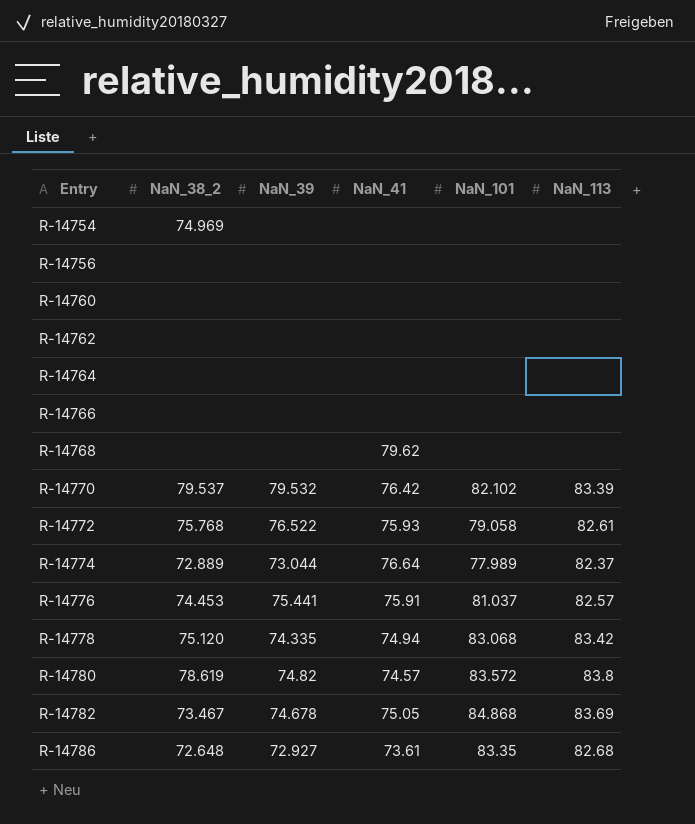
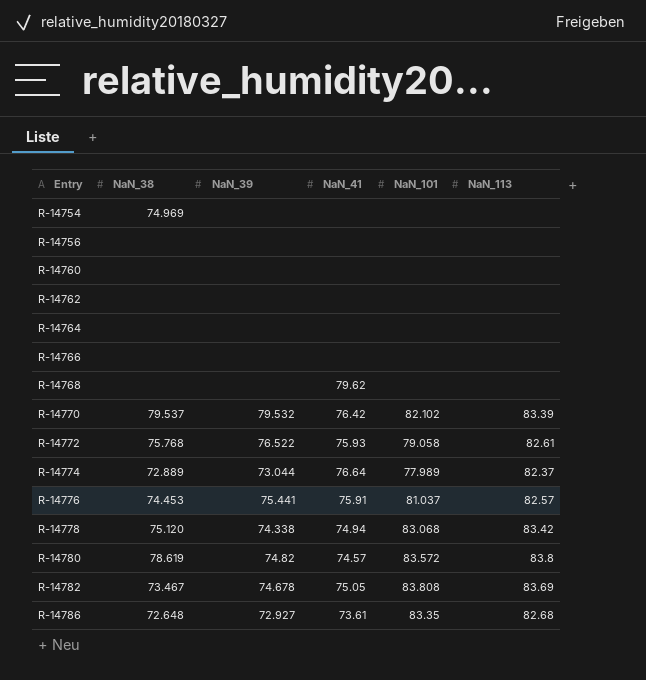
column name: NaN_38_2 -> NaN_38
R-14778 | NaN_39: 74.335 -> 74.338
R-14782 | NaN_101: 84.868 -> 83.808

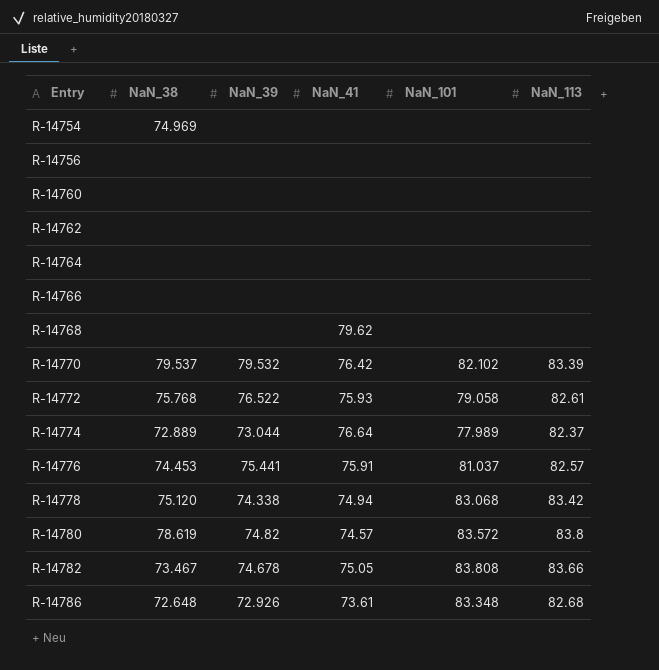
R-14782 | NaN_113: 83.69 -> 83.66
R-14786 | NaN_39: 72.927 -> 72.926
R-14786 | NaN_101: 83.35 -> 83.348

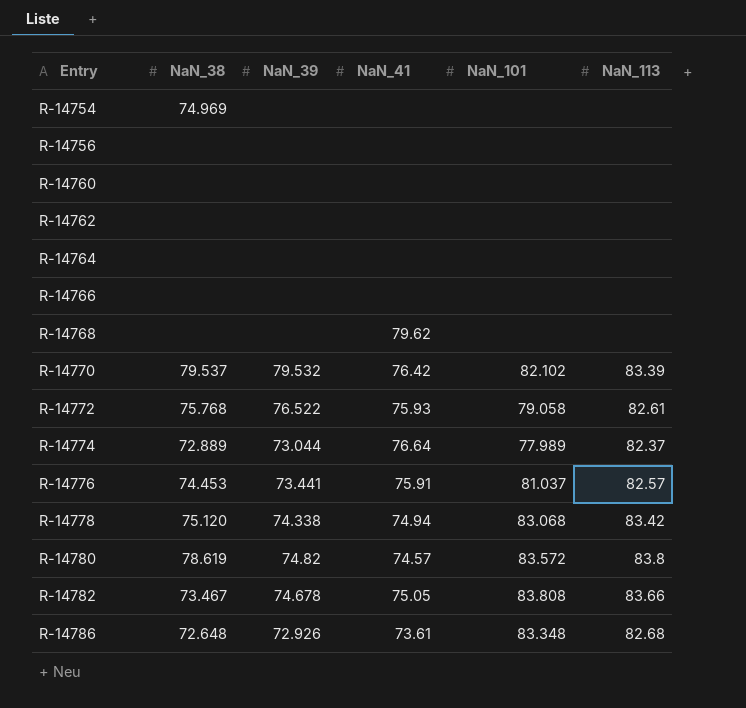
R-14776 | NaN_39: 75.441 -> 73.441

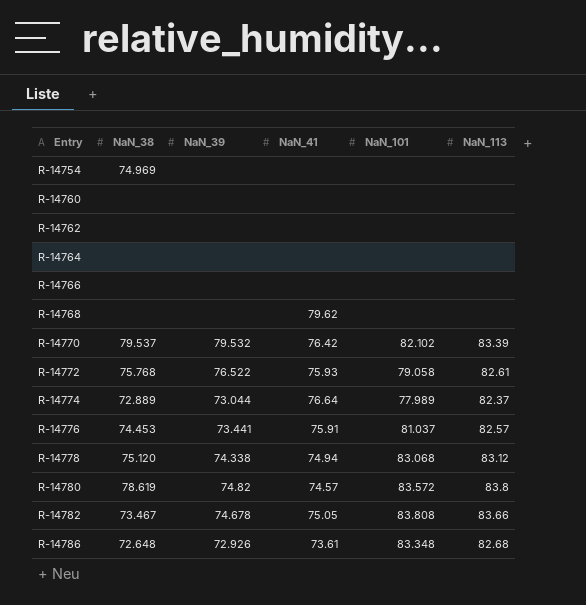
row R-14756: none | none | none | none | none -> none
R-14778 | NaN_113: 83.42 -> 83.12

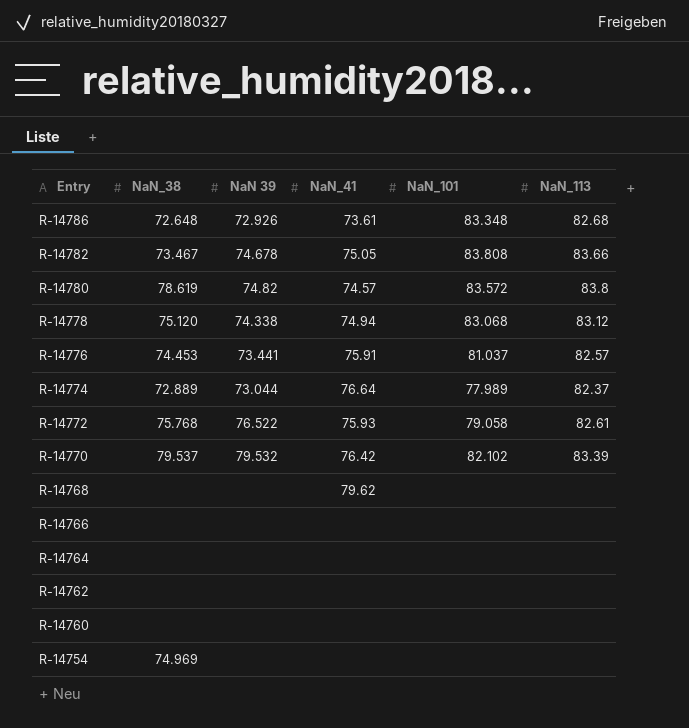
row order: Entry ascending -> Entry descending
column name: NaN_39 -> NaN 39

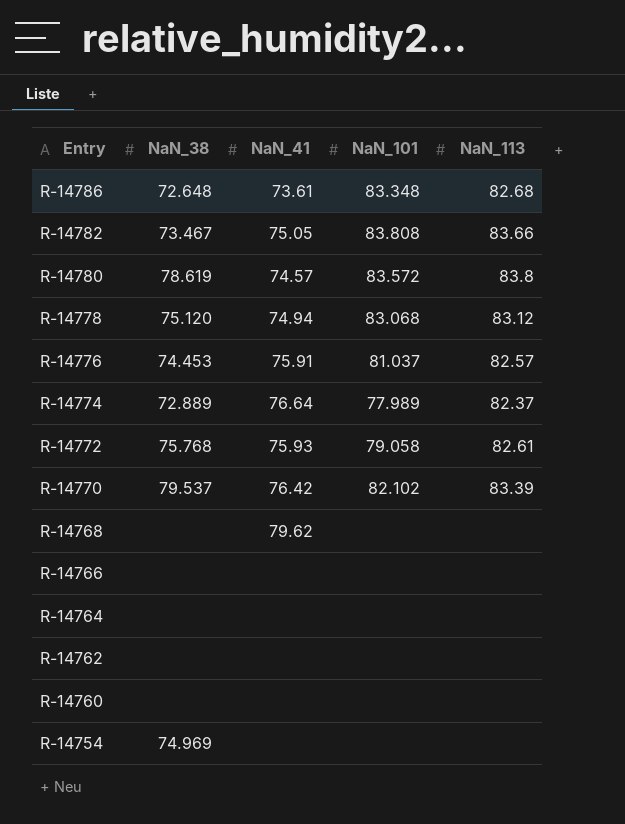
column NaN 39 | position: 3 -> none

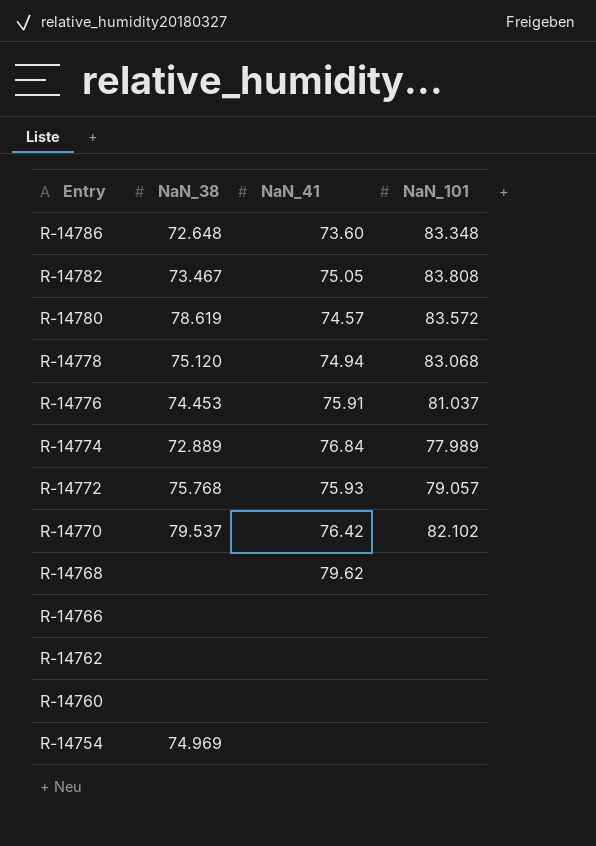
column NaN_113 | position: 5 -> none
row R-14764: none | none | none | none -> none
R-14786 | NaN_41: 73.61 -> 73.60
R-14774 | NaN_41: 76.64 -> 76.84
R-14772 | NaN_101: 79.058 -> 79.057

